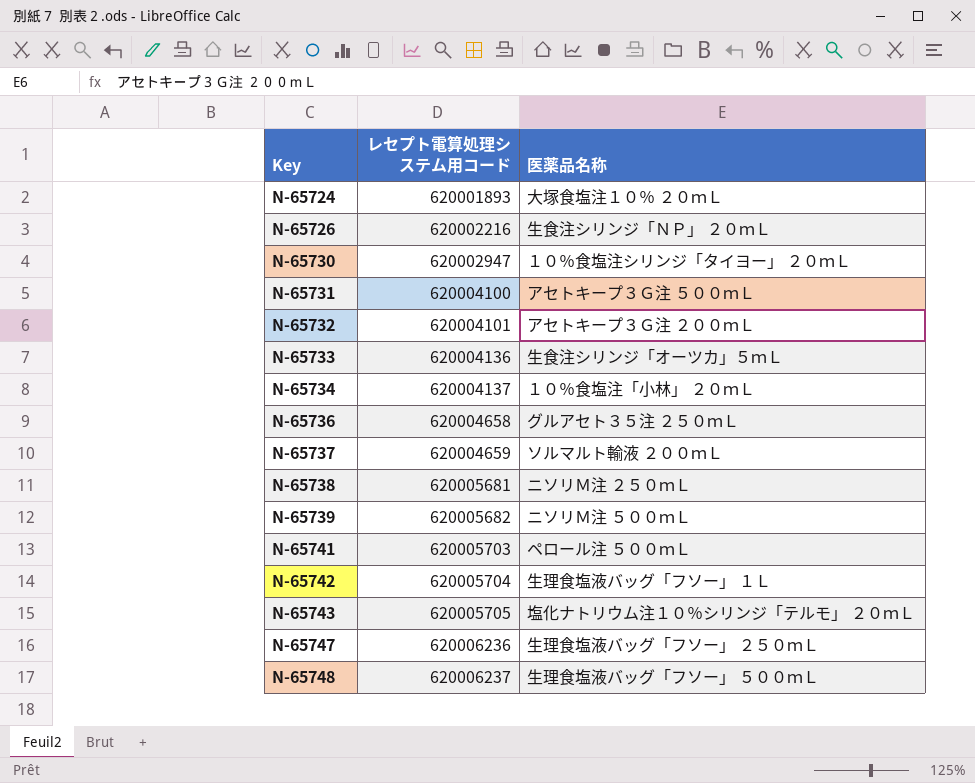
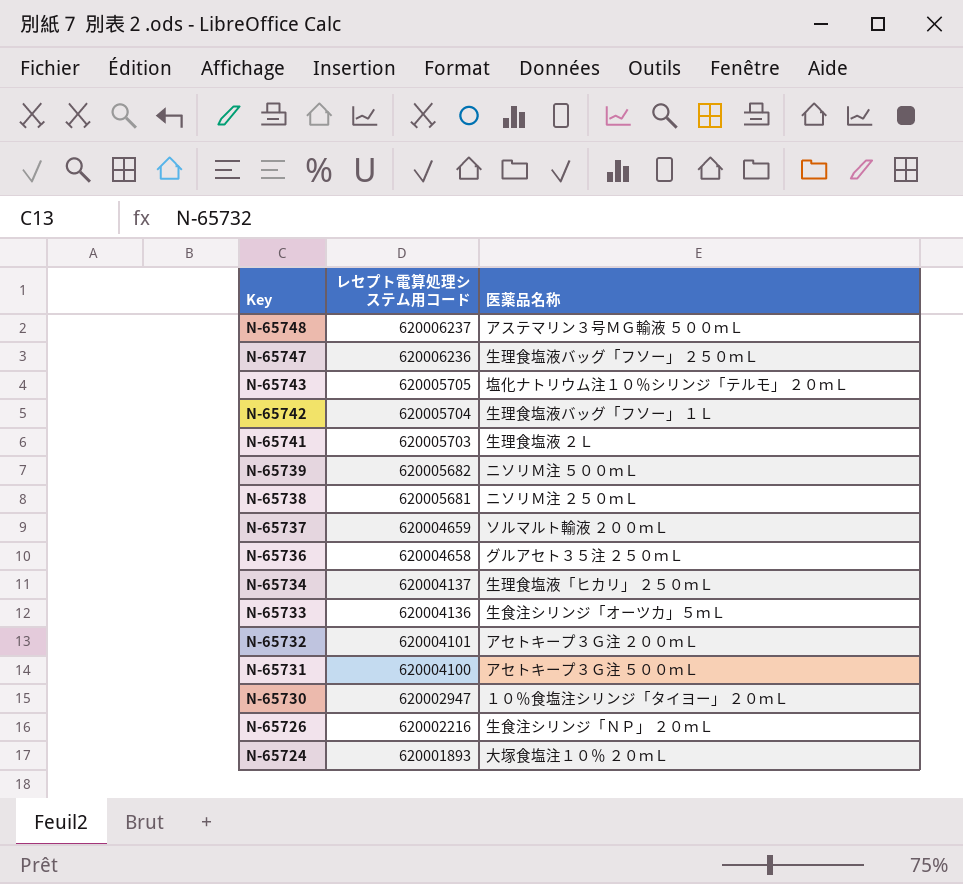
row order: Key ascending -> Key descending
N-65748 | 医薬品名称: 生理食塩液バッグ「フソー」 ５００ｍＬ -> アステマリン３号ＭＧ輸液 ５００ｍＬ
N-65741 | 医薬品名称: ペロール注 ５００ｍＬ -> 生理食塩液 ２Ｌ
N-65734 | 医薬品名称: １０％食塩注「小林」 ２０ｍＬ -> 生理食塩液「ヒカリ」 ２５０ｍＬ

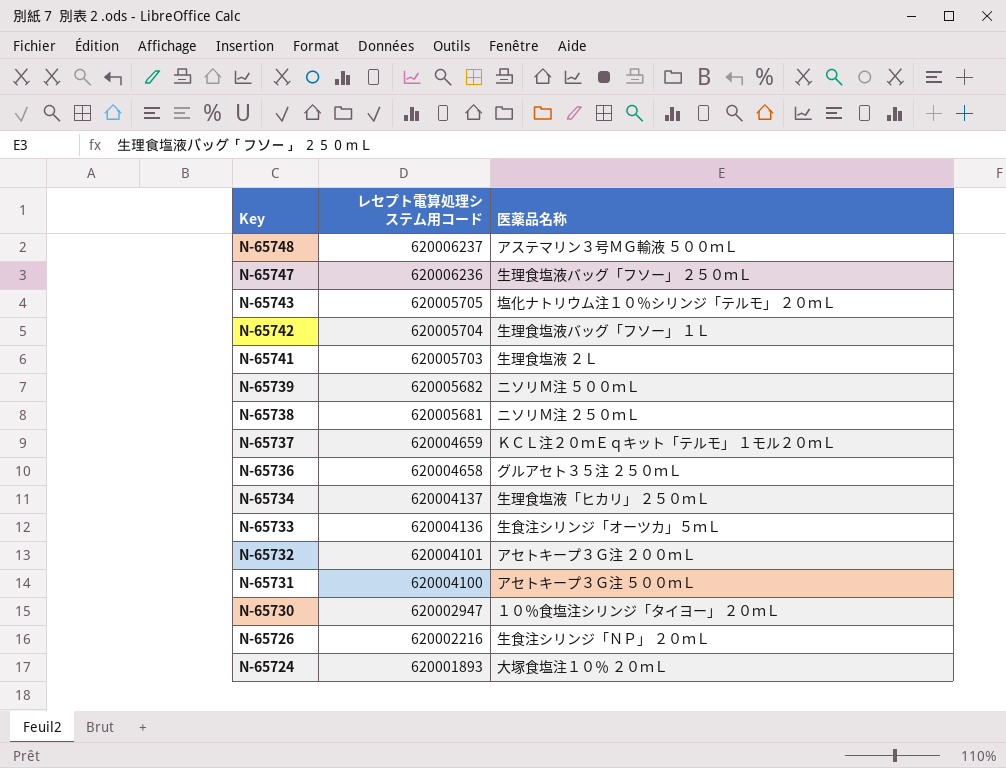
N-65737 | 医薬品名称: ソルマルト輸液 ２００ｍＬ -> ＫＣＬ注２０ｍＥｑキット「テルモ」 １モル２０ｍＬ

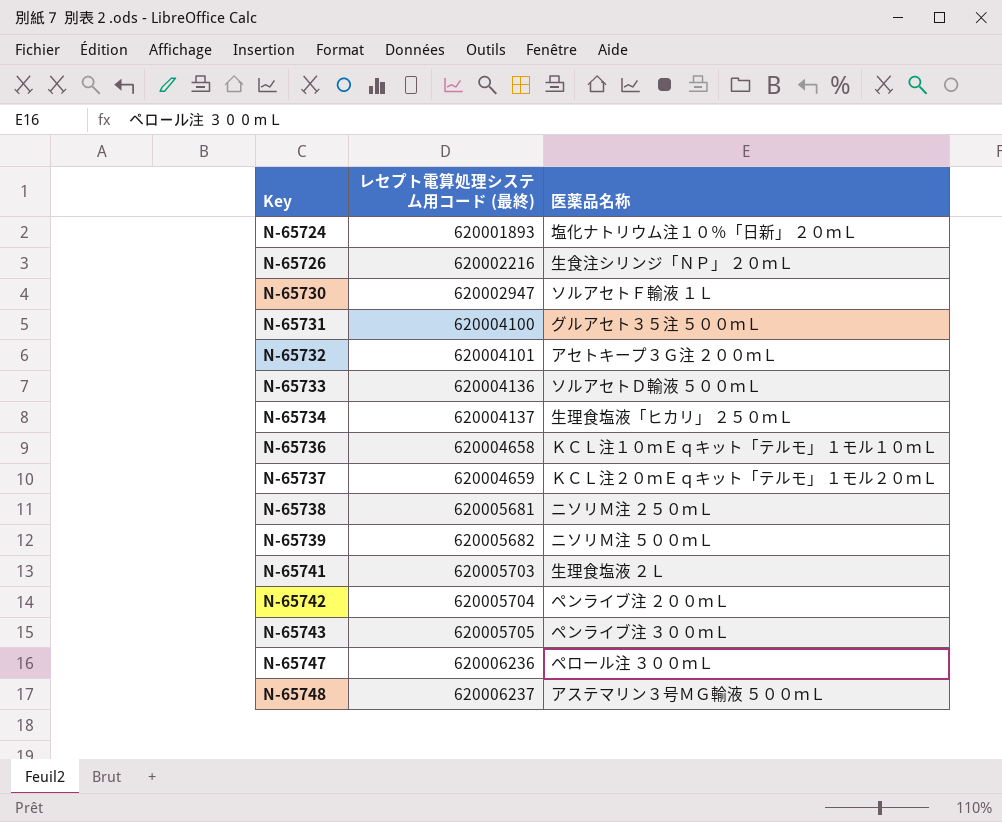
row order: Key descending -> Key ascending
column name: レセプト電算処理システム用コード -> レセプト電算処理システム用コード (最終)
N-65724 | 医薬品名称: 大塚食塩注１０％ ２０ｍＬ -> 塩化ナトリウム注１０％「日新」 ２０ｍＬ
N-65730 | 医薬品名称: １０％食塩注シリンジ「タイヨー」 ２０ｍＬ -> ソルアセトＦ輸液 １Ｌ
N-65731 | 医薬品名称: アセトキープ３Ｇ注 ５００ｍＬ -> グルアセト３５注 ５００ｍＬ
N-65733 | 医薬品名称: 生食注シリンジ「オーツカ」５ｍＬ -> ソルアセトＤ輸液 ５００ｍＬ
N-65736 | 医薬品名称: グルアセト３５注 ２５０ｍＬ -> ＫＣＬ注１０ｍＥｑキット「テルモ」 １モル１０ｍＬ
N-65742 | 医薬品名称: 生理食塩液バッグ「フソー」 １Ｌ -> ペンライブ注 ２００ｍＬ
N-65743 | 医薬品名称: 塩化ナトリウム注１０％シリンジ「テルモ」 ２０ｍＬ -> ペンライブ注 ３００ｍＬ
N-65747 | 医薬品名称: 生理食塩液バッグ「フソー」 ２５０ｍＬ -> ペロール注 ３００ｍＬ

